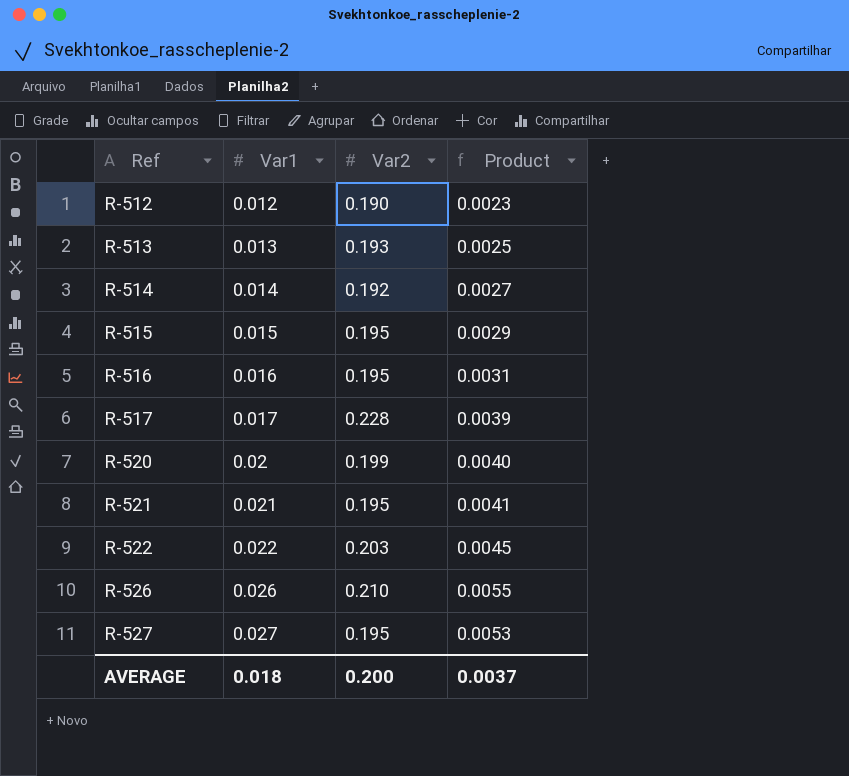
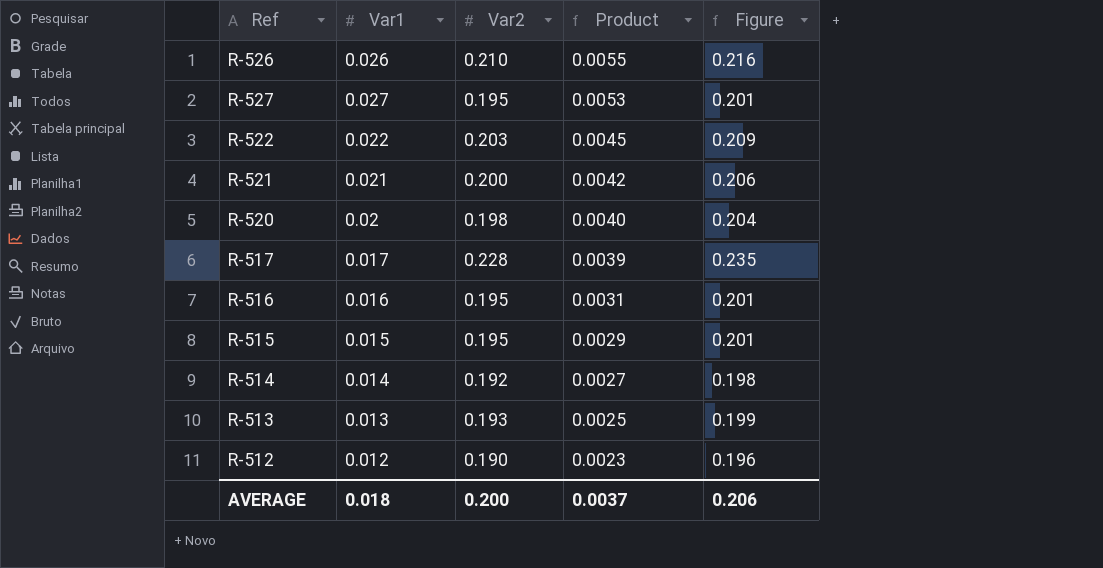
row order: Ref ascending -> Product descending
column Figure | formula: none -> [Var2] * 1.03
R-521 | Var2: 0.195 -> 0.200
R-521 | Product: 0.0041 -> 0.0042
R-520 | Var2: 0.199 -> 0.198

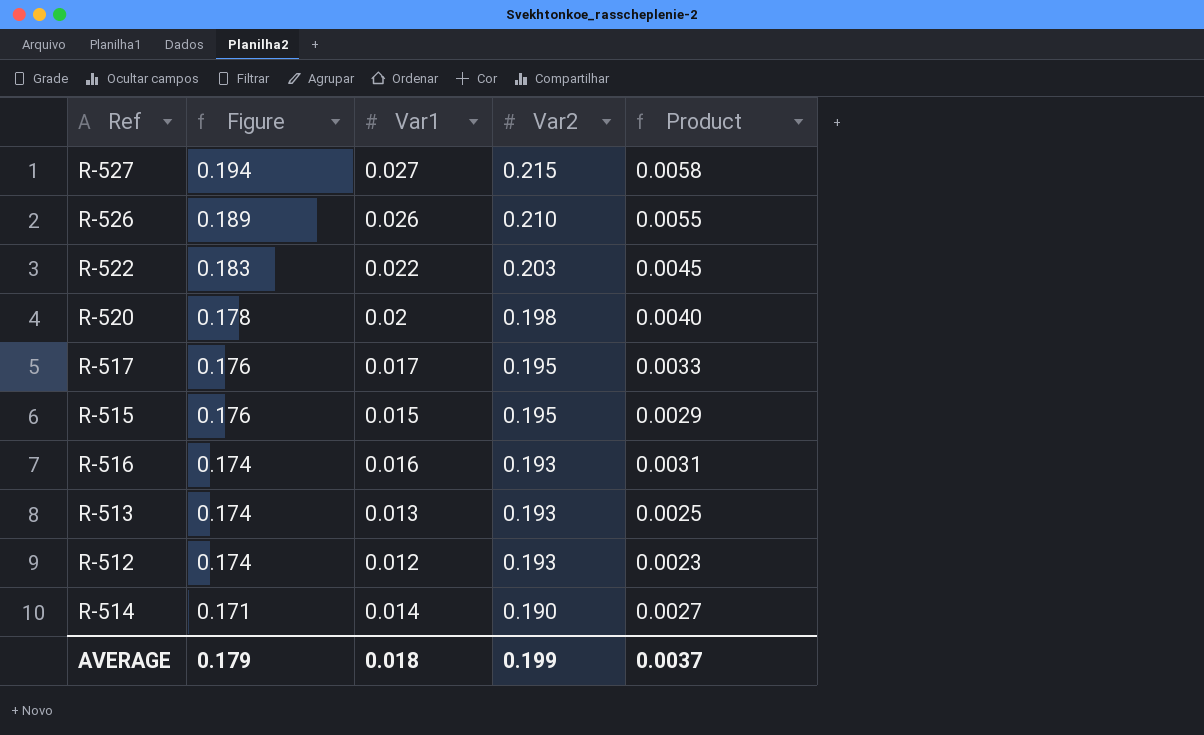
row order: Product descending -> Figure descending
column Figure | formula: [Var2] * 1.03 -> [Var2] * 0.9
column Figure | position: 5 -> 2
row R-521: 0.021 | 0.200 | 0.0042 | 0.206 -> none
R-527 | Var2: 0.195 -> 0.215
R-527 | Product: 0.0053 -> 0.0058
R-517 | Var2: 0.228 -> 0.195
R-517 | Product: 0.0039 -> 0.0033
R-516 | Var2: 0.195 -> 0.193
R-512 | Var2: 0.190 -> 0.193
R-514 | Var2: 0.192 -> 0.190
AVERAGE | Figure: 0.206 -> 0.179
AVERAGE | Var2: 0.200 -> 0.199

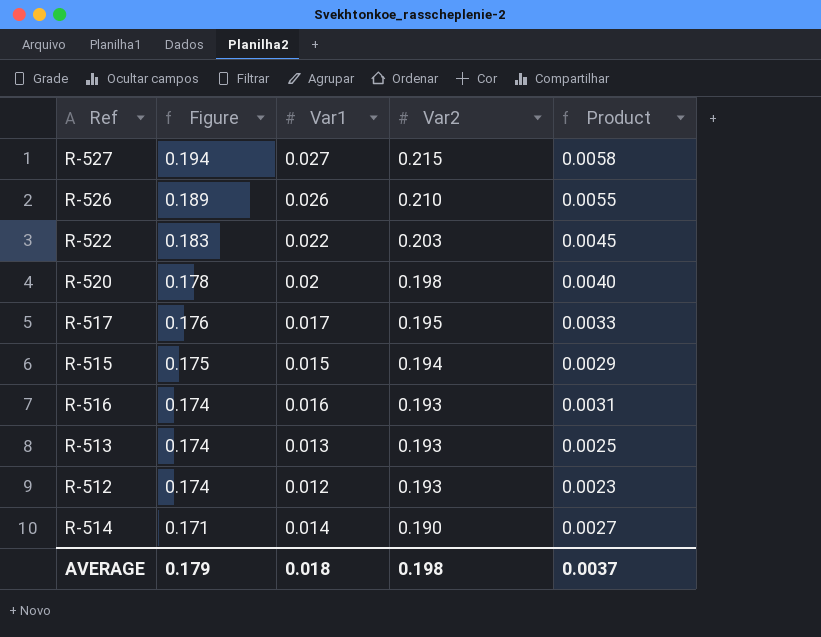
R-515 | Figure: 0.176 -> 0.175
R-515 | Var2: 0.195 -> 0.194
AVERAGE | Var2: 0.199 -> 0.198

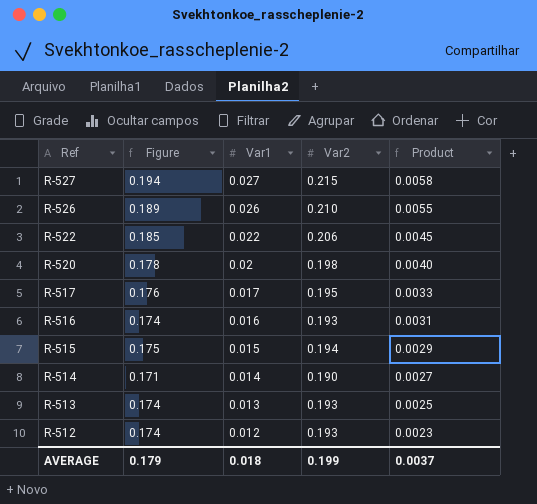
row order: Figure descending -> Ref descending
R-522 | Figure: 0.183 -> 0.185
R-522 | Var2: 0.203 -> 0.206
AVERAGE | Var2: 0.198 -> 0.199

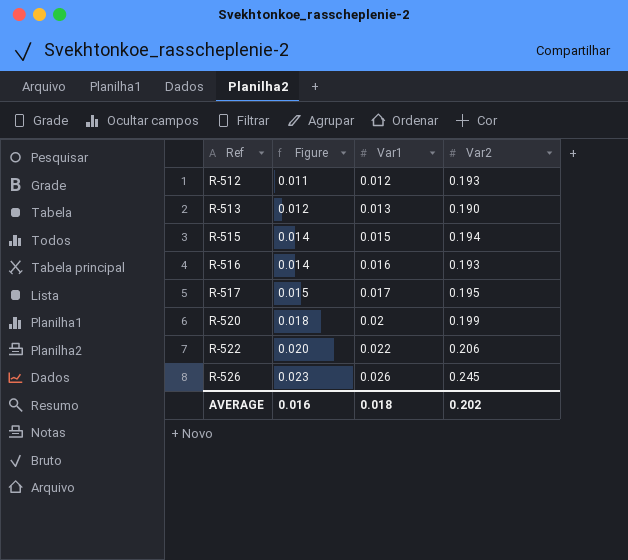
row order: Ref descending -> Ref ascending
column Product | formula: [Var1] * [Var2] -> none
column Figure | formula: [Var2] * 0.9 -> [Var1] * 0.9
row R-527: 0.194 | 0.027 | 0.215 | 0.0058 -> none
row R-514: 0.171 | 0.014 | 0.190 | 0.0027 -> none
R-513 | Var2: 0.193 -> 0.190
R-520 | Var2: 0.198 -> 0.199
R-526 | Var2: 0.210 -> 0.245
AVERAGE | Figure: 0.179 -> 0.016
AVERAGE | Var2: 0.199 -> 0.202

